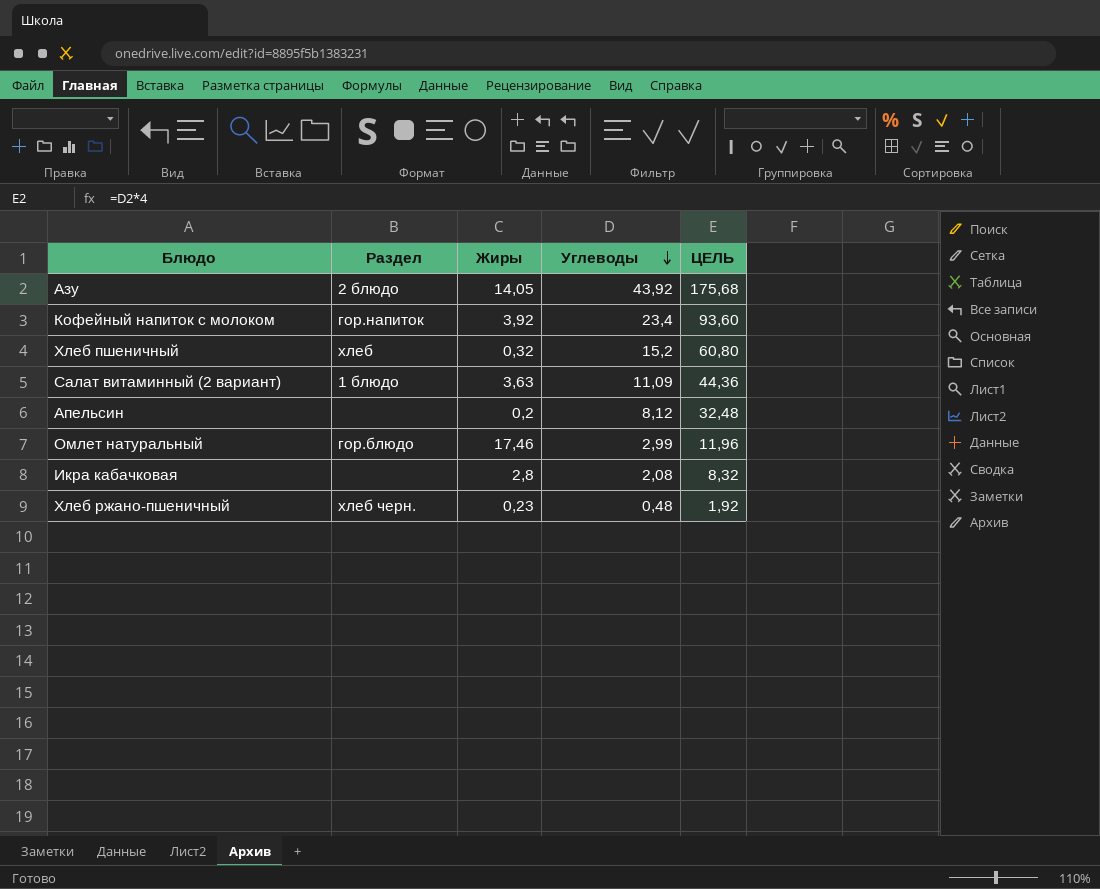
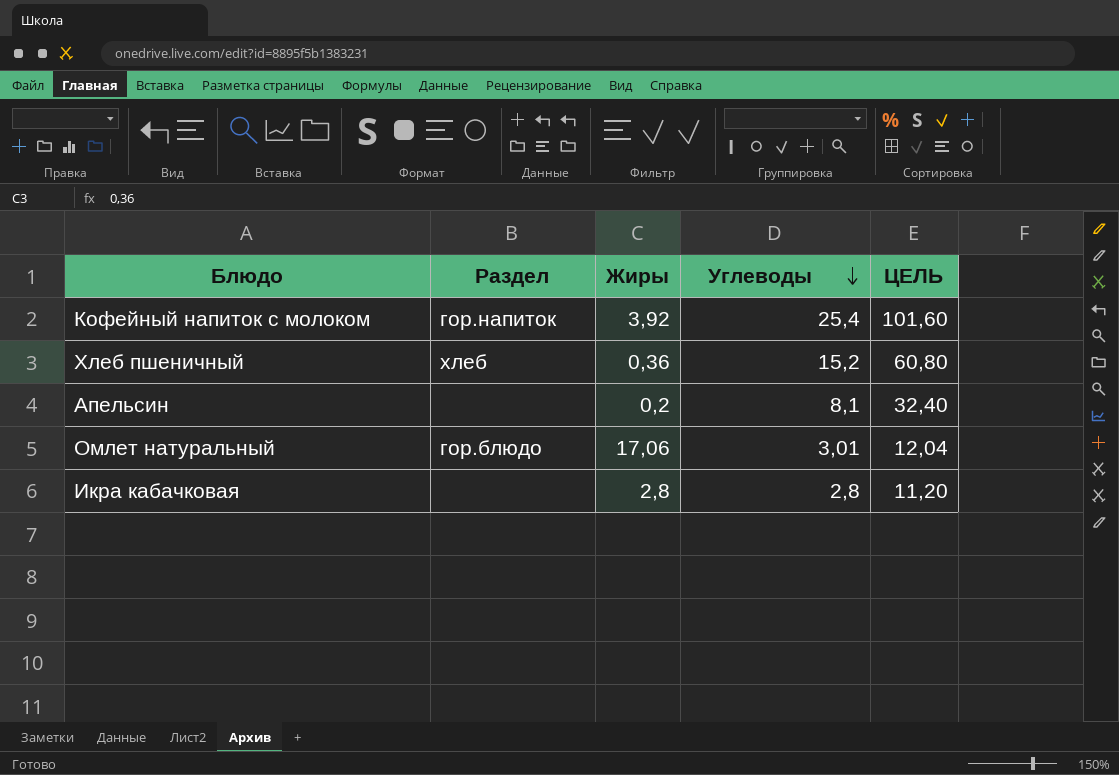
row Азу: 2 блюдо | 14,05 | 43,92 | 175,68 -> none
row Салат витаминный (2 вариант): 1 блюдо | 3,63 | 11,09 | 44,36 -> none
row Хлеб ржано-пшеничный: хлеб черн. | 0,23 | 0,48 | 1,92 -> none
Кофейный напиток с молоком | Углеводы: 23,4 -> 25,4
Кофейный напиток с молоком | ЦЕЛЬ: 93,60 -> 101,60
Хлеб пшеничный | Жиры: 0,32 -> 0,36
Апельсин | Углеводы: 8,12 -> 8,1
Апельсин | ЦЕЛЬ: 32,48 -> 32,40
Омлет натуральный | Жиры: 17,46 -> 17,06
Омлет натуральный | Углеводы: 2,99 -> 3,01
Омлет натуральный | ЦЕЛЬ: 11,96 -> 12,04
Икра кабачковая | Углеводы: 2,08 -> 2,8
Икра кабачковая | ЦЕЛЬ: 8,32 -> 11,20

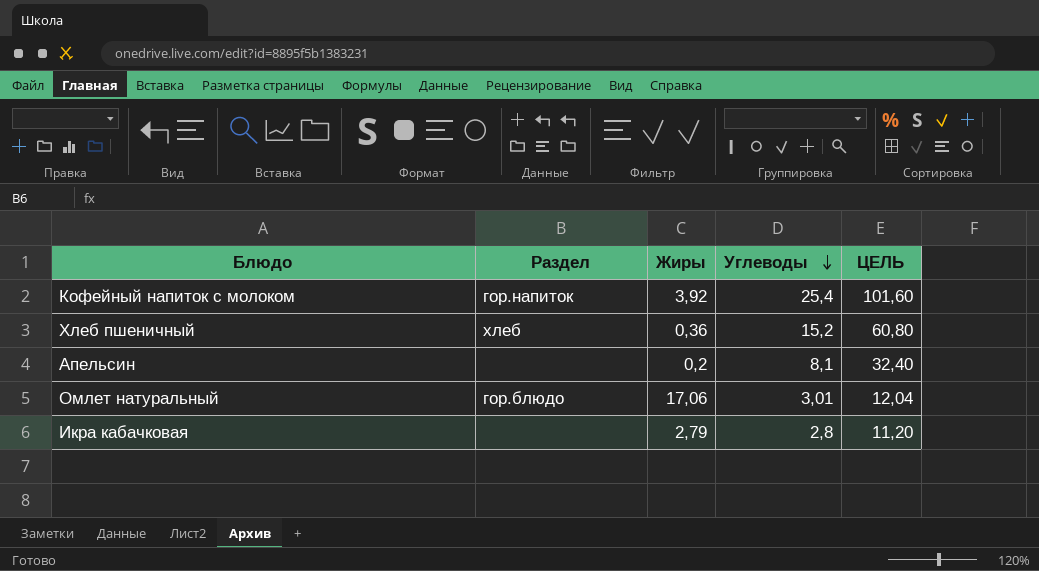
Икра кабачковая | Жиры: 2,8 -> 2,79

